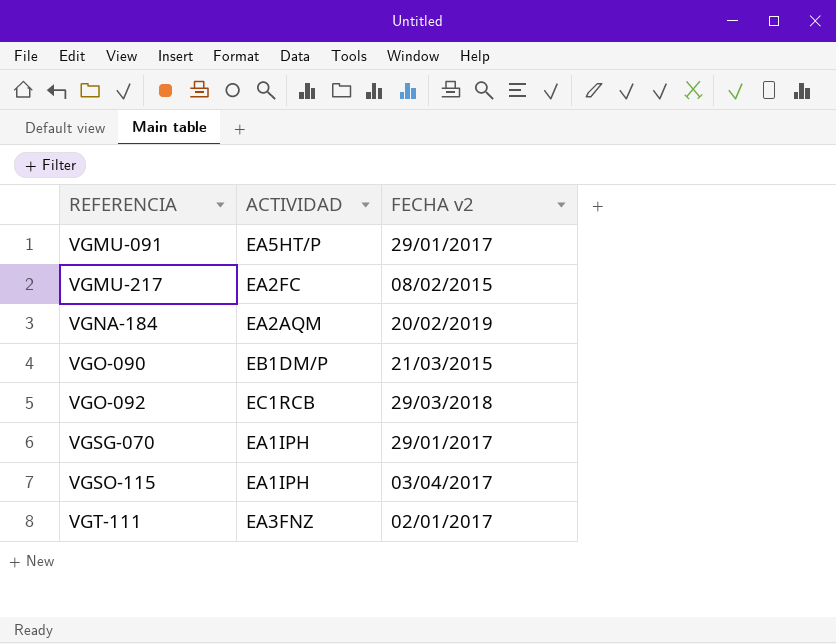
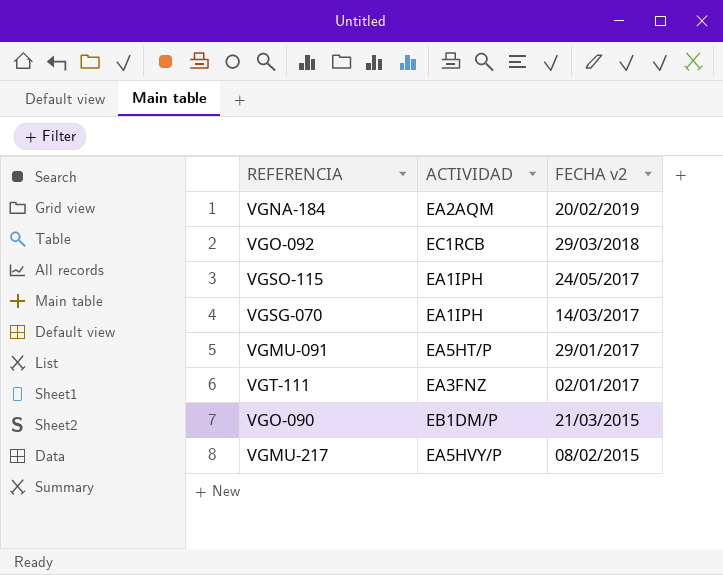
row order: REFERENCIA ascending -> FECHA v2 descending
VGSO-115 | FECHA v2: 03/04/2017 -> 24/05/2017
VGSG-070 | FECHA v2: 29/01/2017 -> 14/03/2017
VGMU-217 | ACTIVIDAD: EA2FC -> EA5HVY/P

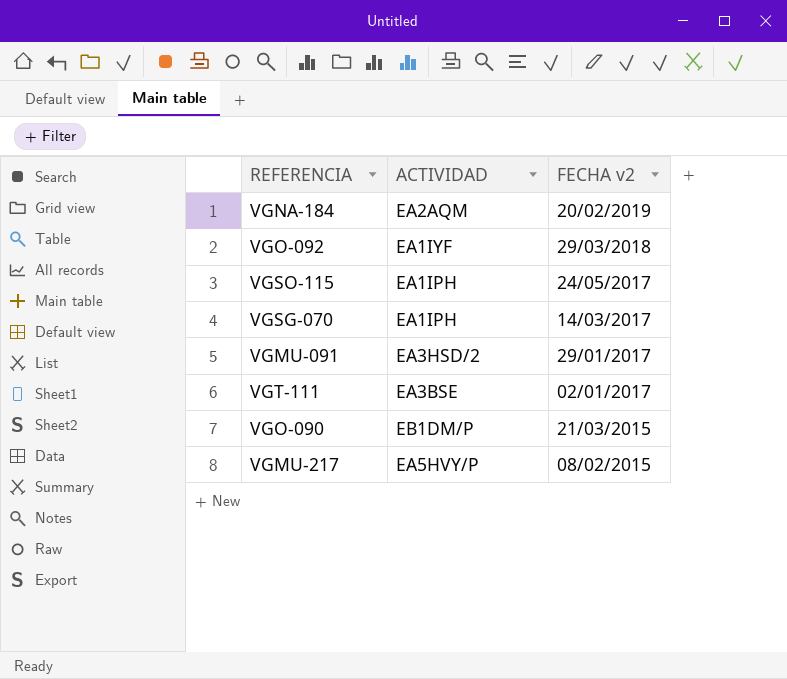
VGO-092 | ACTIVIDAD: EC1RCB -> EA1IYF
VGMU-091 | ACTIVIDAD: EA5HT/P -> EA3HSD/2
VGT-111 | ACTIVIDAD: EA3FNZ -> EA3BSE

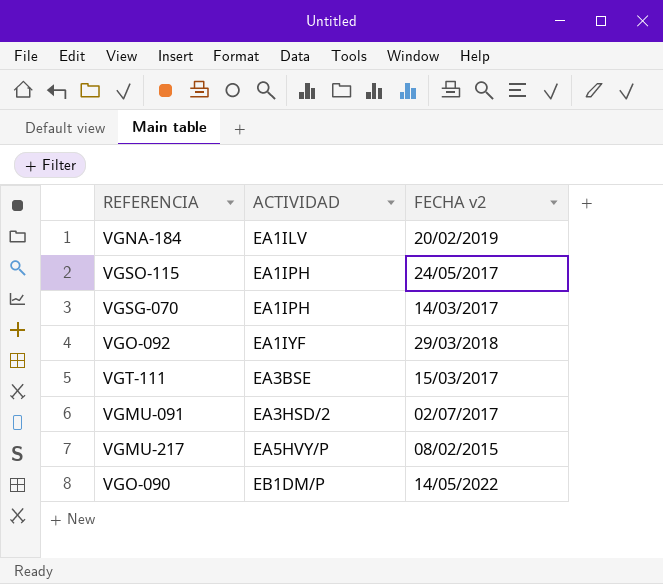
row order: FECHA v2 descending -> ACTIVIDAD ascending
VGNA-184 | ACTIVIDAD: EA2AQM -> EA1ILV
VGT-111 | FECHA v2: 02/01/2017 -> 15/03/2017
VGMU-091 | FECHA v2: 29/01/2017 -> 02/07/2017
VGO-090 | FECHA v2: 21/03/2015 -> 14/05/2022

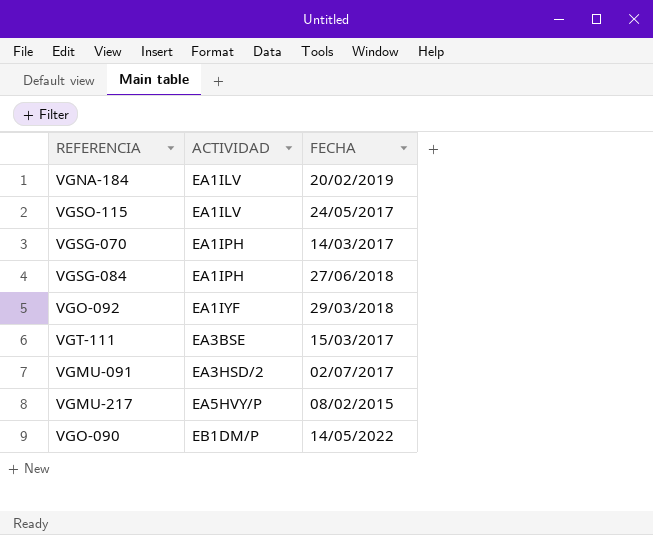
column name: FECHA v2 -> FECHA
VGSO-115 | ACTIVIDAD: EA1IPH -> EA1ILV
row VGSG-084: none -> EA1IPH | 27/06/2018

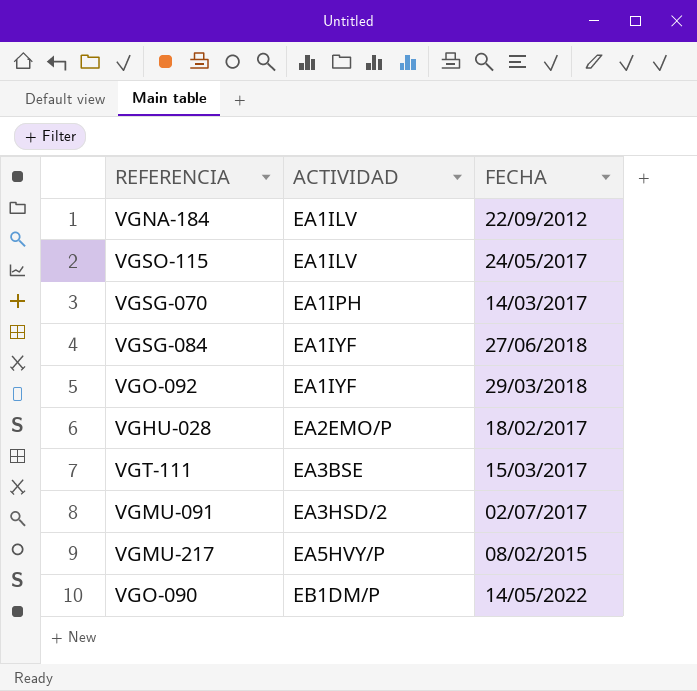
VGNA-184 | FECHA: 20/02/2019 -> 22/09/2012
VGSG-084 | ACTIVIDAD: EA1IPH -> EA1IYF
row VGHU-028: none -> EA2EMO/P | 18/02/2017

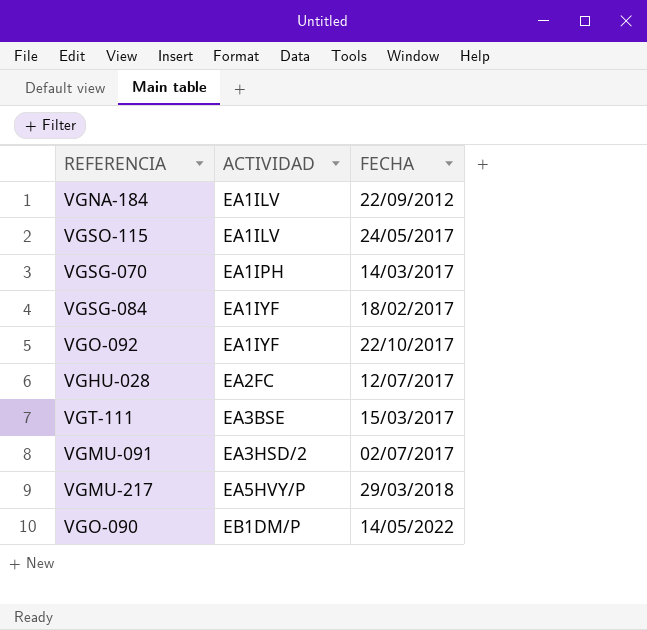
VGSG-084 | FECHA: 27/06/2018 -> 18/02/2017
VGO-092 | FECHA: 29/03/2018 -> 22/10/2017
VGHU-028 | ACTIVIDAD: EA2EMO/P -> EA2FC
VGHU-028 | FECHA: 18/02/2017 -> 12/07/2017
VGMU-217 | FECHA: 08/02/2015 -> 29/03/2018

